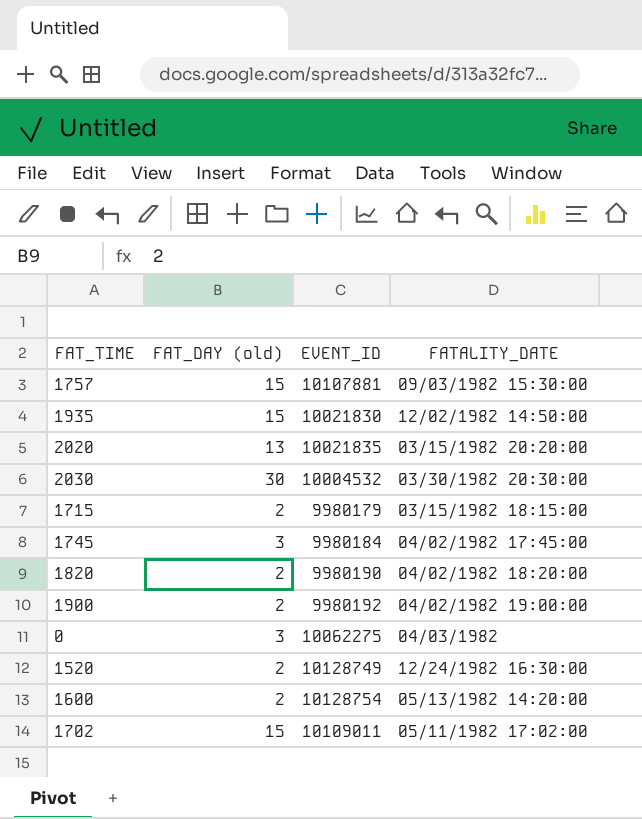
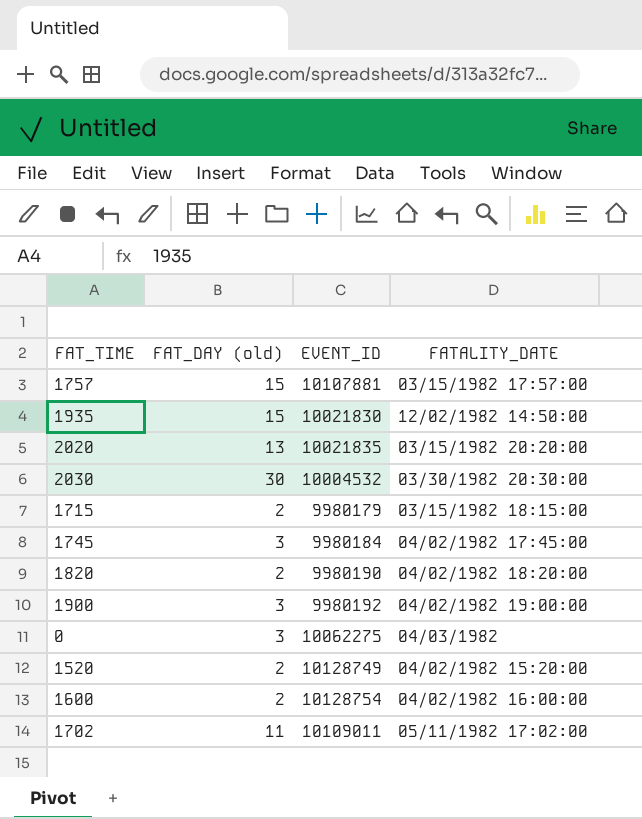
1757 | FATALITY_DATE: 09/03/1982 15:30:00 -> 03/15/1982 17:57:00
1900 | FAT_DAY (old): 2 -> 3
1520 | FATALITY_DATE: 12/24/1982 16:30:00 -> 04/02/1982 15:20:00
1600 | FATALITY_DATE: 05/13/1982 14:20:00 -> 04/02/1982 16:00:00
1702 | FAT_DAY (old): 15 -> 11

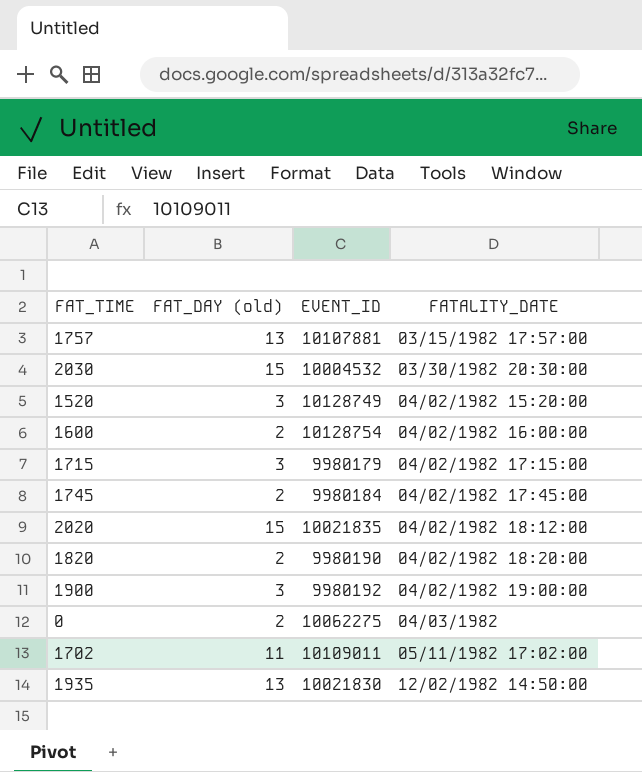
row order: none -> FATALITY_DATE ascending
1757 | FAT_DAY (old): 15 -> 13
2030 | FAT_DAY (old): 30 -> 15
1520 | FAT_DAY (old): 2 -> 3
1715 | FAT_DAY (old): 2 -> 3
1715 | FATALITY_DATE: 03/15/1982 18:15:00 -> 04/02/1982 17:15:00
1745 | FAT_DAY (old): 3 -> 2
2020 | FAT_DAY (old): 13 -> 15
2020 | FATALITY_DATE: 03/15/1982 20:20:00 -> 04/02/1982 18:12:00
0 | FAT_DAY (old): 3 -> 2
1935 | FAT_DAY (old): 15 -> 13

